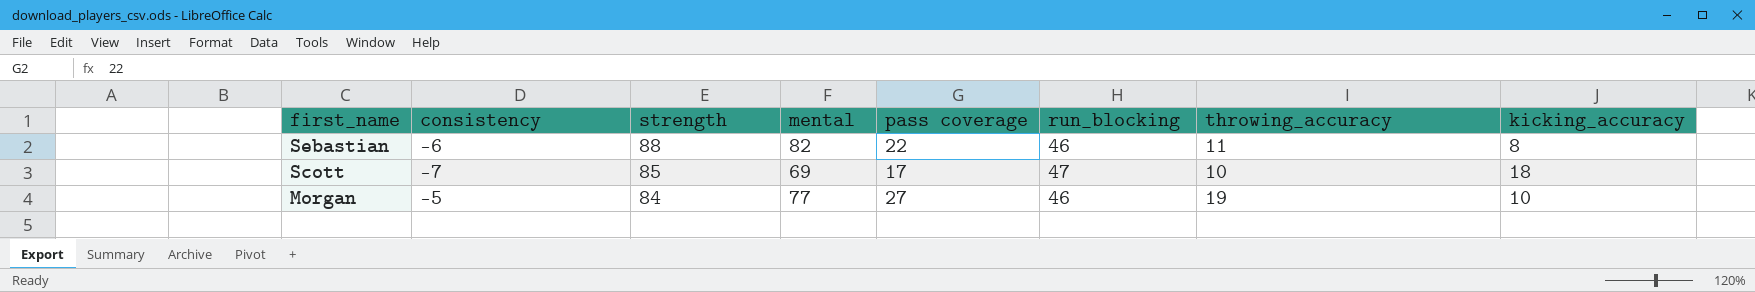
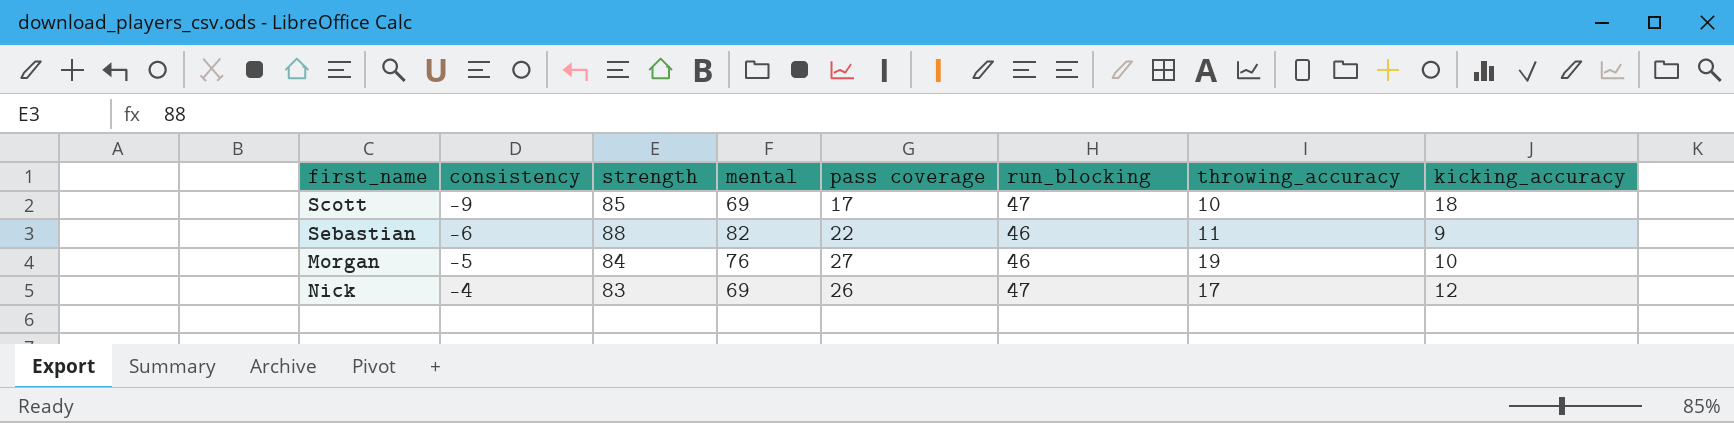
row order: first_name descending -> consistency ascending
Scott | consistency: -7 -> -9
Sebastian | kicking_accuracy: 8 -> 9
Morgan | mental: 77 -> 76
row Nick: none -> -4 | 83 | 69 | 26 | 47 | 17 | 12

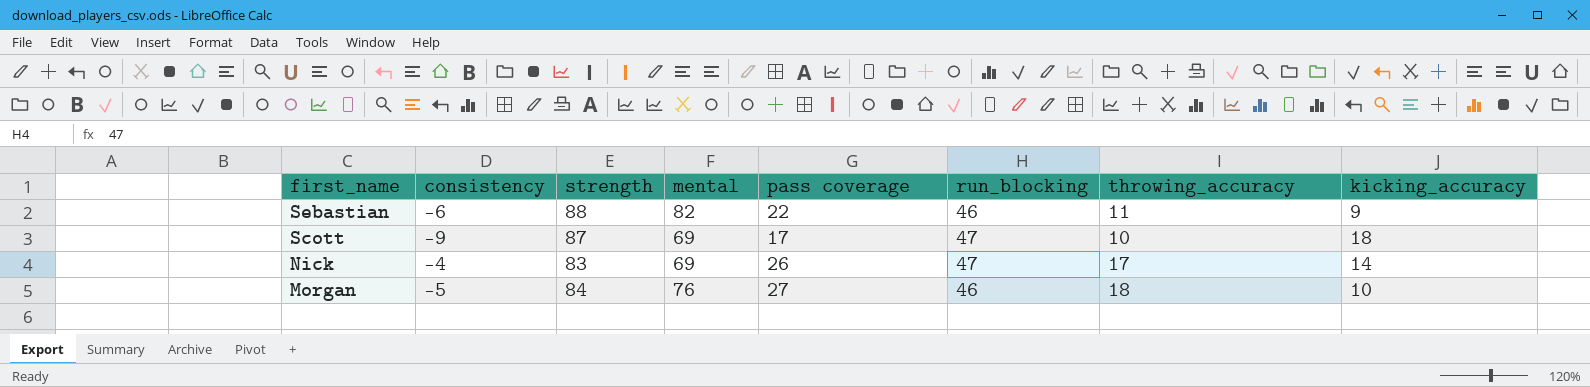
row order: consistency ascending -> first_name descending
Scott | strength: 85 -> 87
Nick | kicking_accuracy: 12 -> 14
Morgan | throwing_accuracy: 19 -> 18

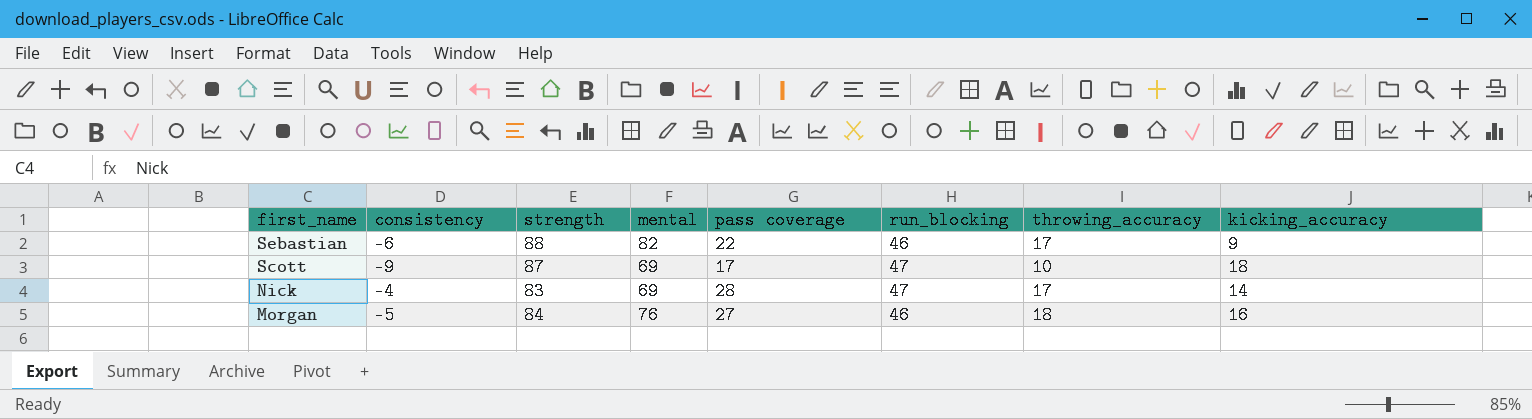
Sebastian | throwing_accuracy: 11 -> 17
Nick | pass coverage: 26 -> 28
Morgan | kicking_accuracy: 10 -> 16

